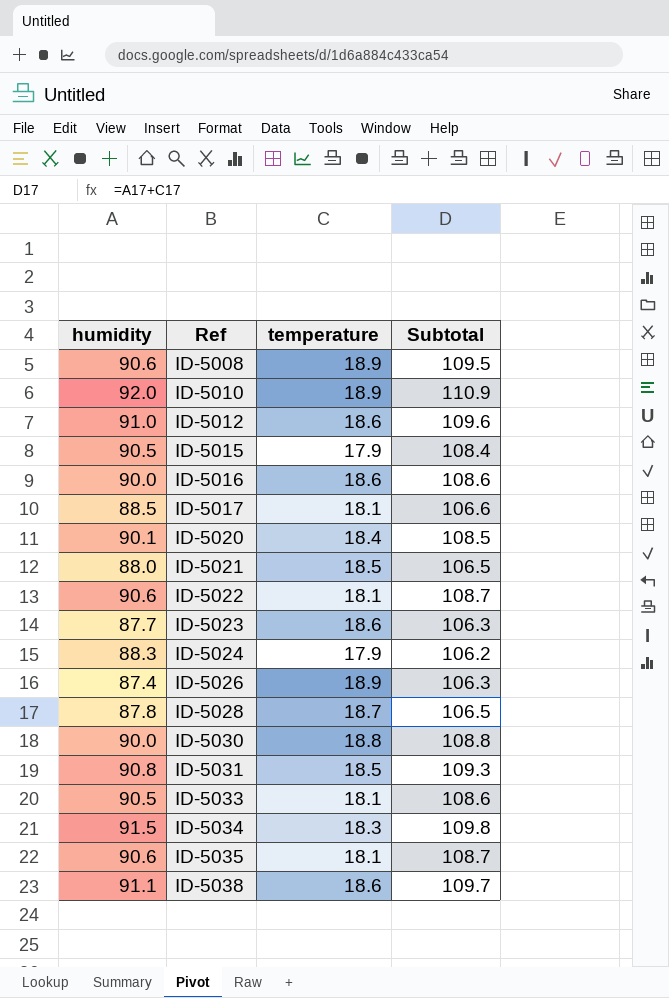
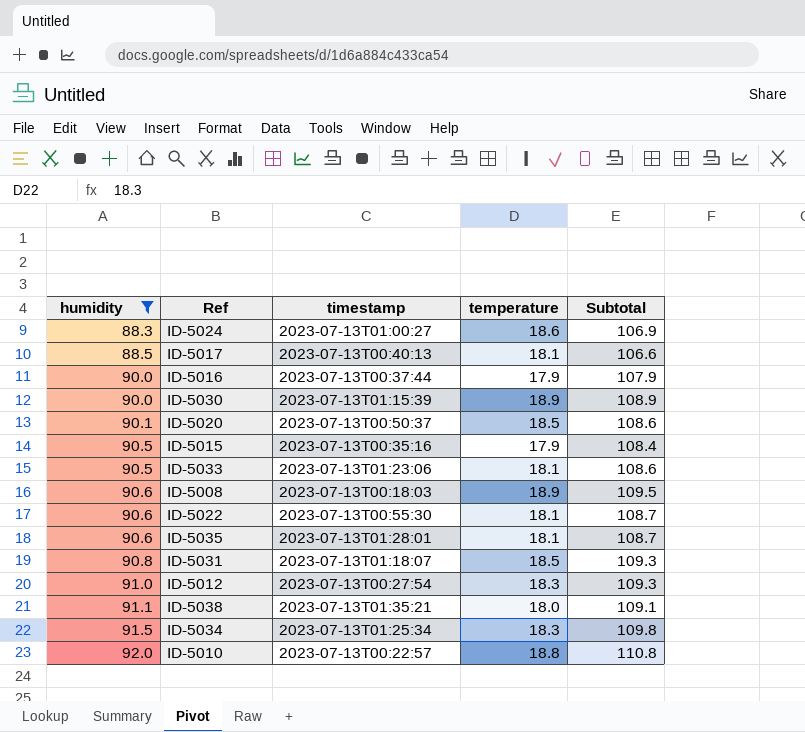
filter: none -> humidity >= 88.3
row order: Ref ascending -> humidity ascending
column timestamp | position: none -> 3
ID-5024 | temperature: 17.9 -> 18.6
ID-5024 | Subtotal: 106.2 -> 106.9
ID-5016 | temperature: 18.6 -> 17.9
ID-5016 | Subtotal: 108.6 -> 107.9
ID-5030 | temperature: 18.8 -> 18.9
ID-5030 | Subtotal: 108.8 -> 108.9
ID-5020 | temperature: 18.4 -> 18.5
ID-5020 | Subtotal: 108.5 -> 108.6
ID-5012 | temperature: 18.6 -> 18.3
ID-5012 | Subtotal: 109.6 -> 109.3
ID-5038 | temperature: 18.6 -> 18.0
ID-5038 | Subtotal: 109.7 -> 109.1
ID-5010 | temperature: 18.9 -> 18.8
ID-5010 | Subtotal: 110.9 -> 110.8

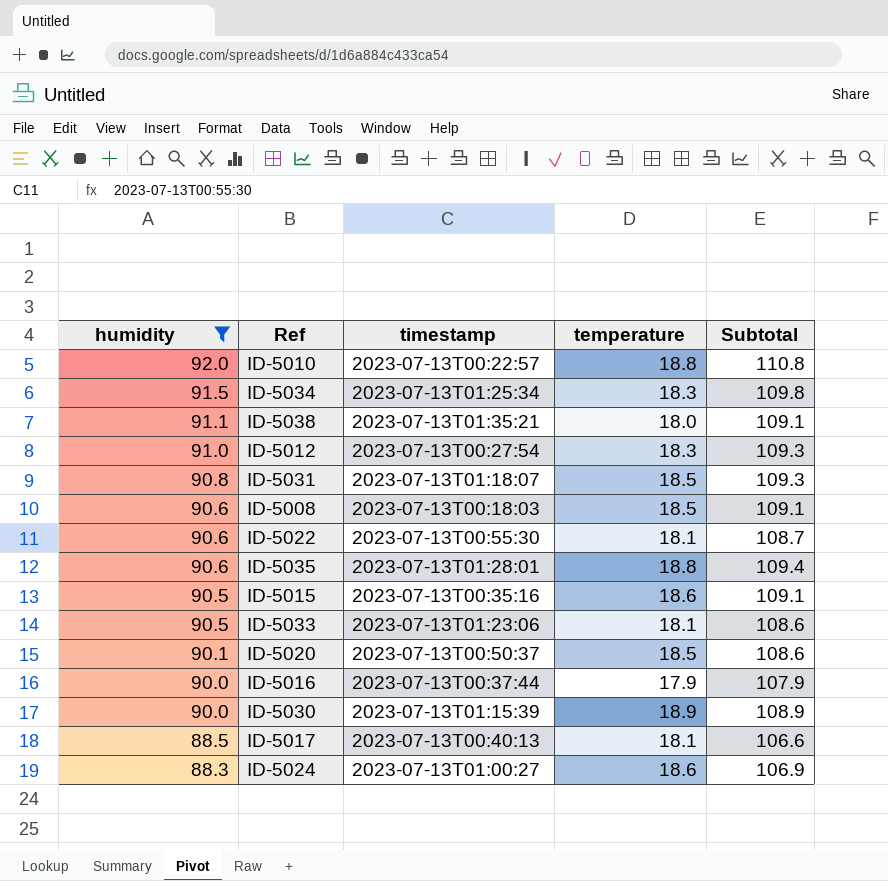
row order: humidity ascending -> humidity descending
ID-5008 | temperature: 18.9 -> 18.5
ID-5008 | Subtotal: 109.5 -> 109.1
ID-5035 | temperature: 18.1 -> 18.8
ID-5035 | Subtotal: 108.7 -> 109.4
ID-5015 | temperature: 17.9 -> 18.6
ID-5015 | Subtotal: 108.4 -> 109.1

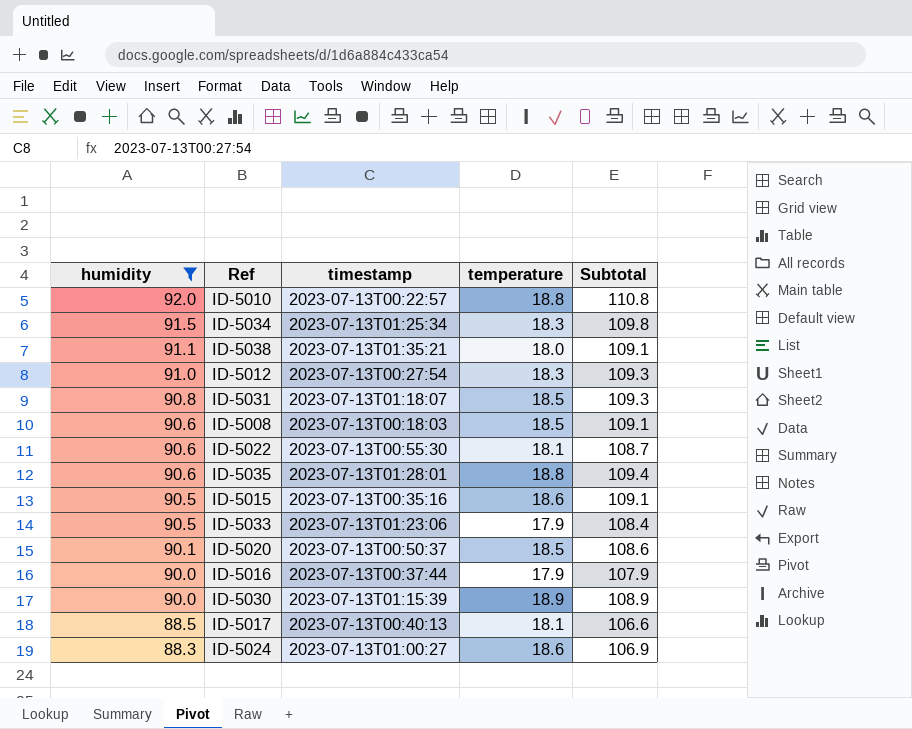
ID-5033 | temperature: 18.1 -> 17.9
ID-5033 | Subtotal: 108.6 -> 108.4

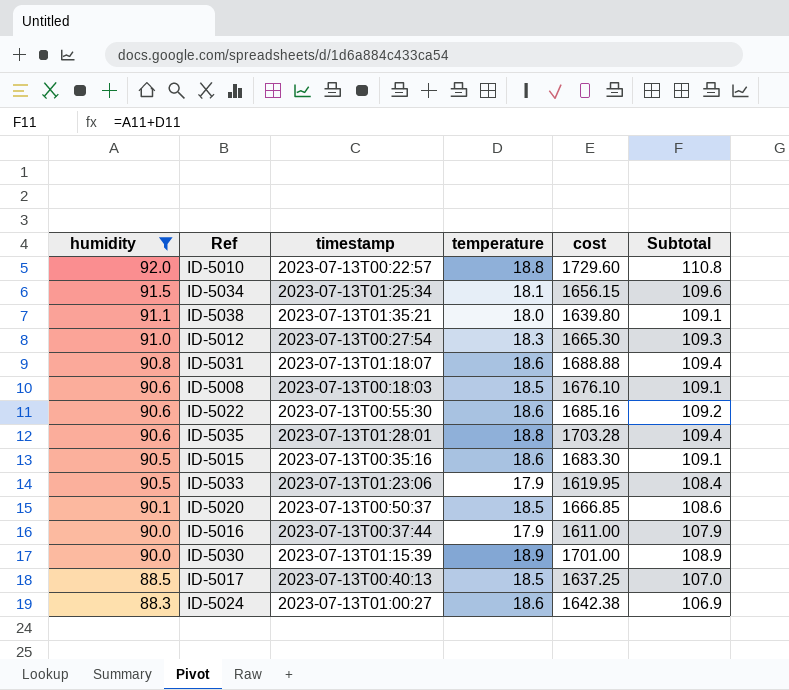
column cost | formula: none -> [humidity] * [temperature]
ID-5034 | temperature: 18.3 -> 18.1
ID-5034 | Subtotal: 109.8 -> 109.6
ID-5031 | temperature: 18.5 -> 18.6
ID-5031 | Subtotal: 109.3 -> 109.4
ID-5022 | temperature: 18.1 -> 18.6
ID-5022 | Subtotal: 108.7 -> 109.2
ID-5017 | temperature: 18.1 -> 18.5
ID-5017 | Subtotal: 106.6 -> 107.0

